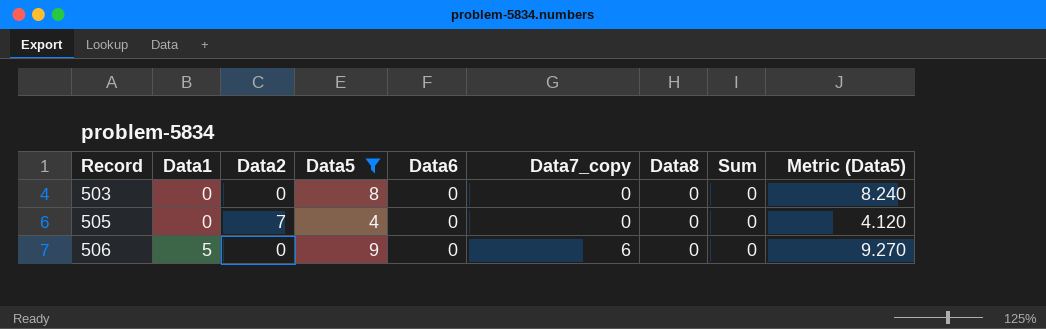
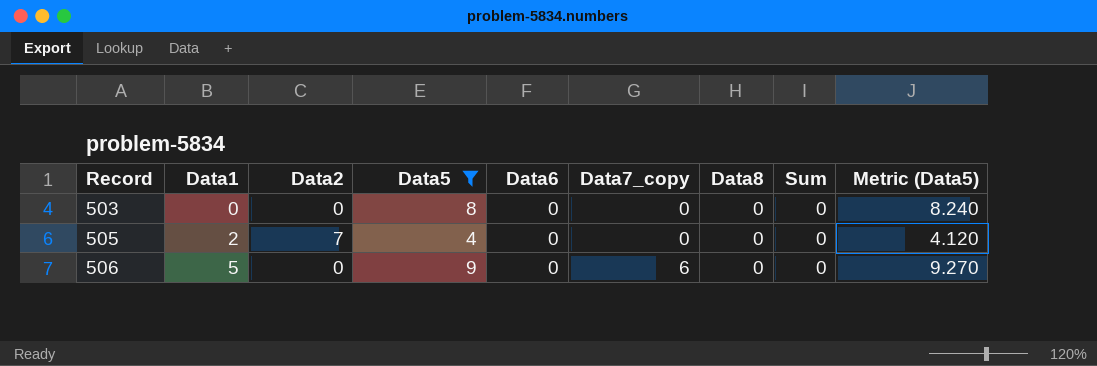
505 | Data1: 0 -> 2

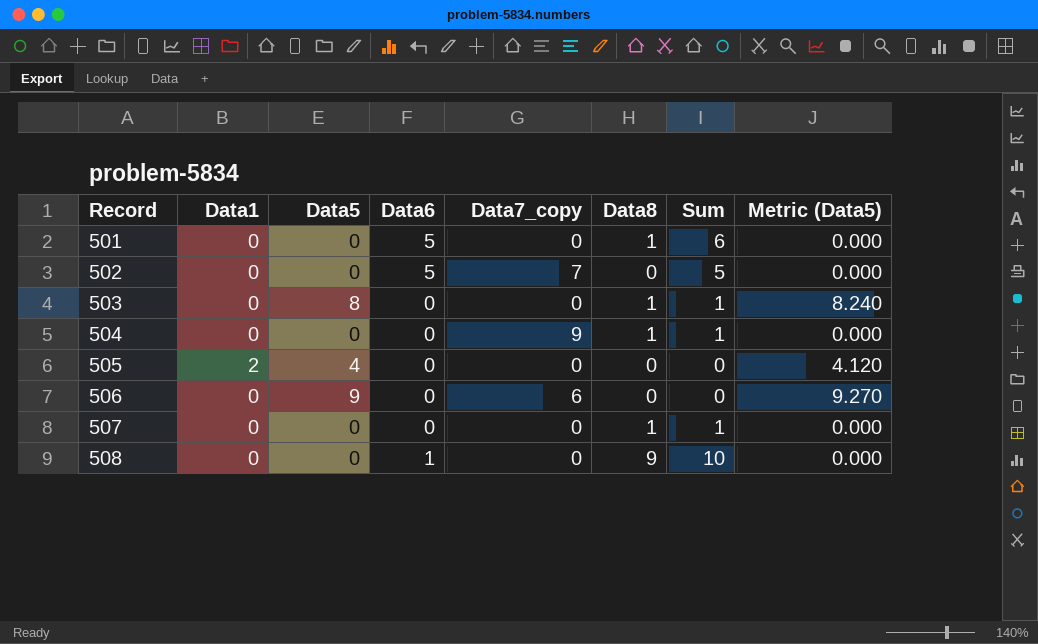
filter: Data5 != 0 -> none
column Data2 | position: 3 -> none
503 | Data8: 0 -> 1
503 | Sum: 0 -> 1
506 | Data1: 5 -> 0

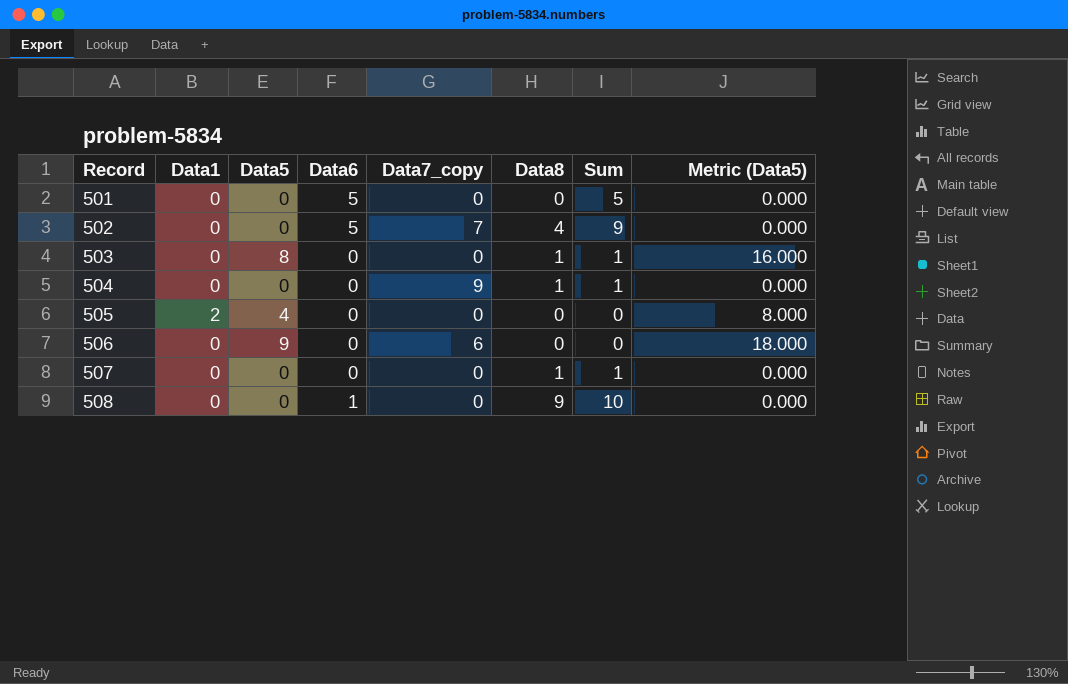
column Metric (Data5) | formula: [Data5] * 1.03 -> [Data5] * 2
501 | Data8: 1 -> 0
501 | Sum: 6 -> 5
502 | Data8: 0 -> 4
502 | Sum: 5 -> 9

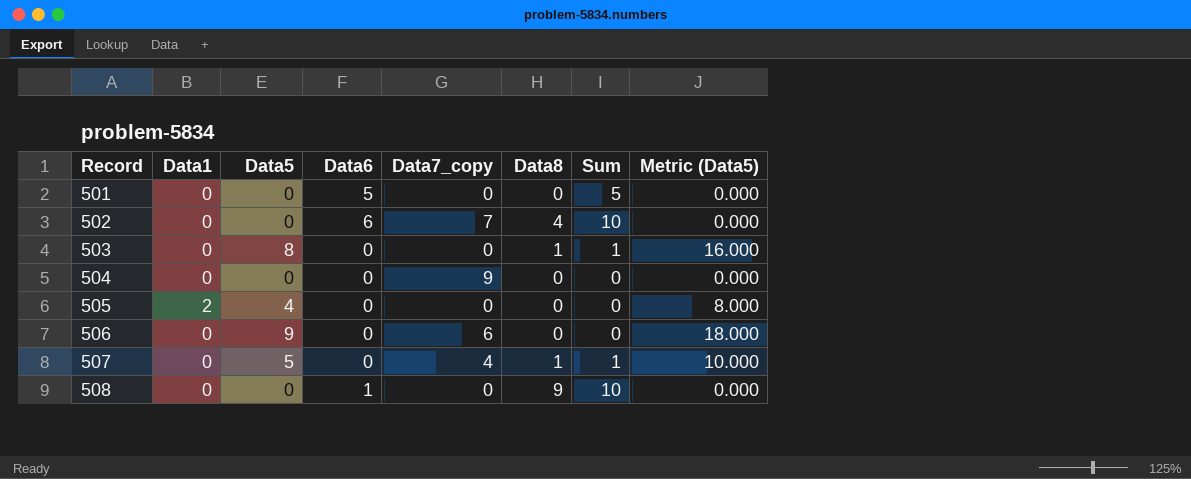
502 | Data6: 5 -> 6
502 | Sum: 9 -> 10
504 | Data8: 1 -> 0
504 | Sum: 1 -> 0
507 | Data5: 0 -> 5
507 | Data7_copy: 0 -> 4
507 | Metric (Data5): 0.000 -> 10.000

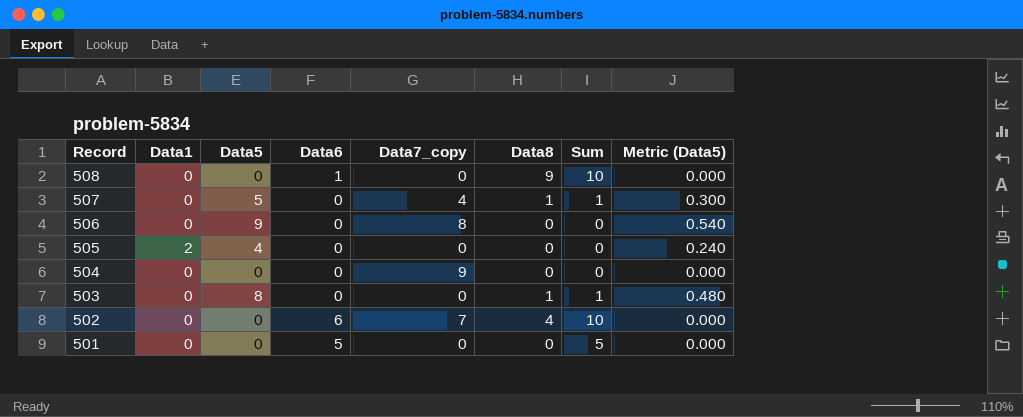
row order: Record ascending -> Record descending
column Metric (Data5) | formula: [Data5] * 2 -> [Data5] * 0.06
506 | Data7_copy: 6 -> 8

